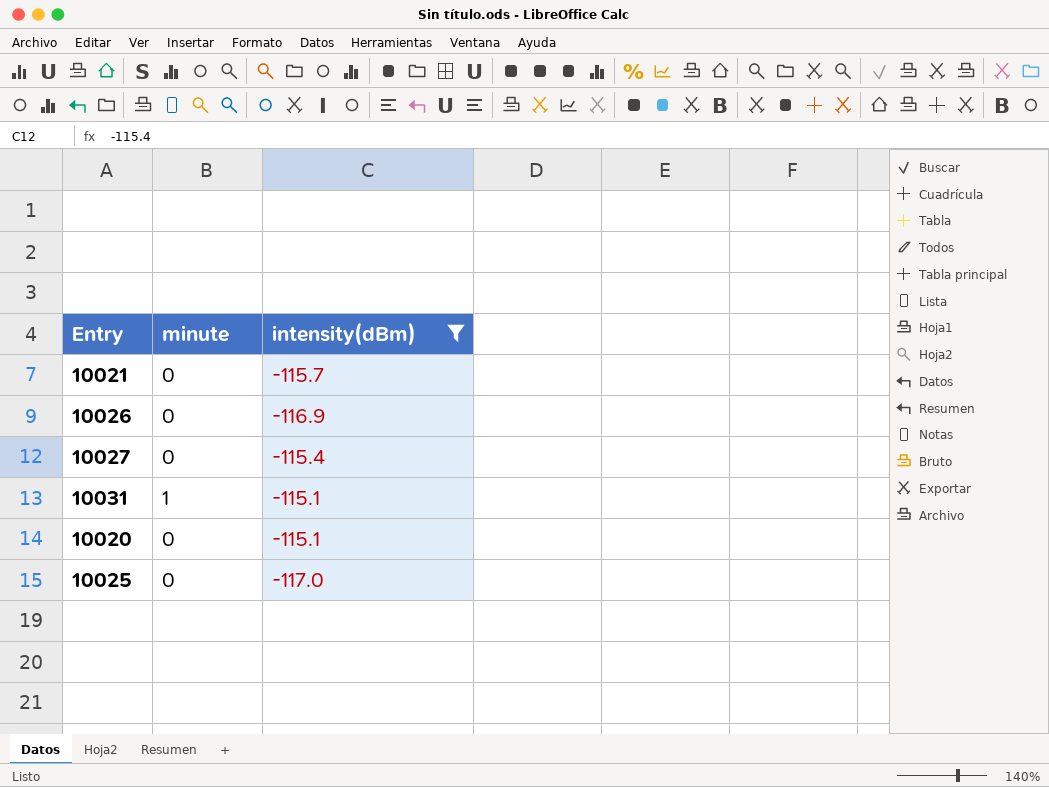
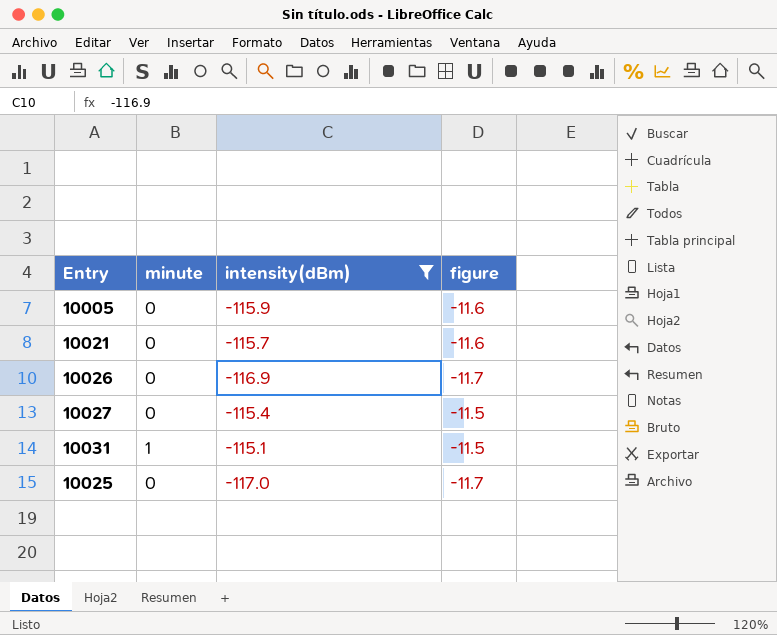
column figure | formula: none -> [intensity(dBm)] * 0.1
row 10020: 0 | -115.1 -> none
row 10005: none -> 0 | -115.9 | -11.6

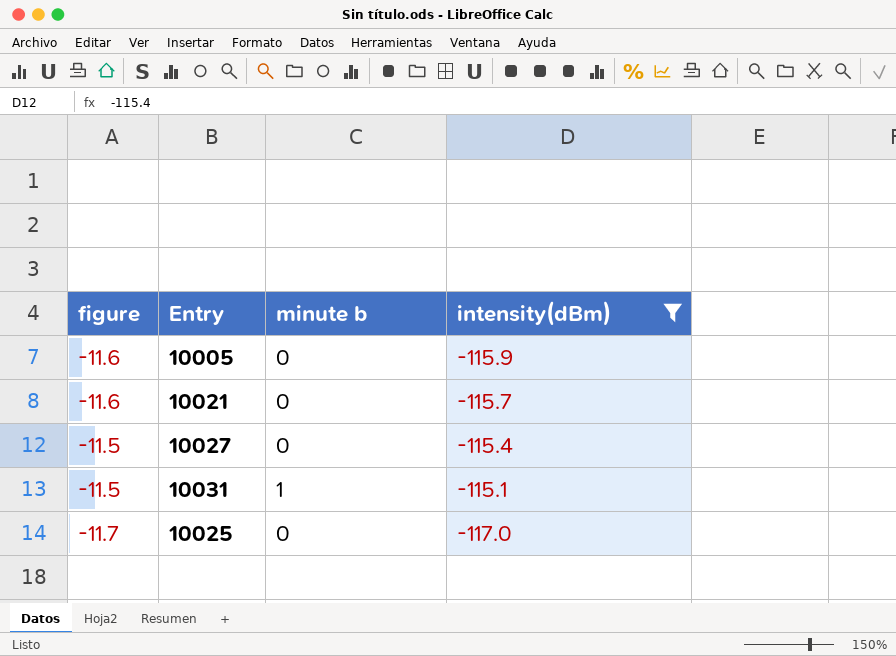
column figure | position: 4 -> 1
column name: minute -> minute b
row 10026: 0 | -116.9 | -11.7 -> none

